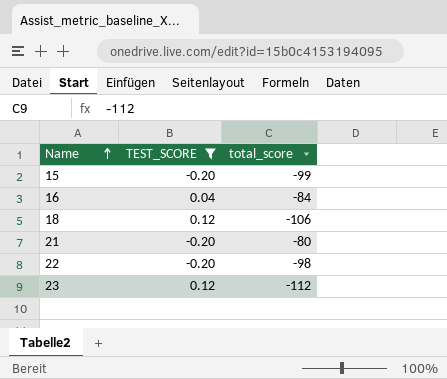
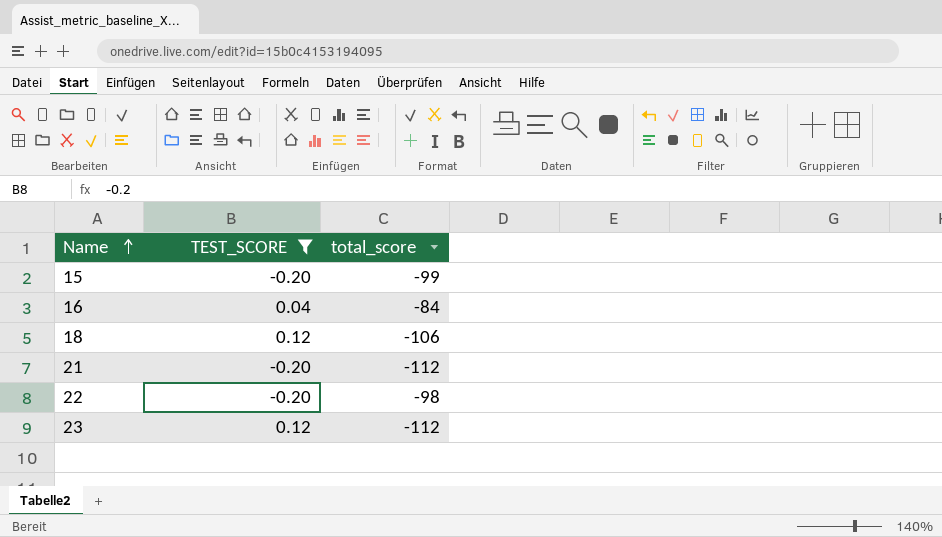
21 | total_score: -80 -> -112

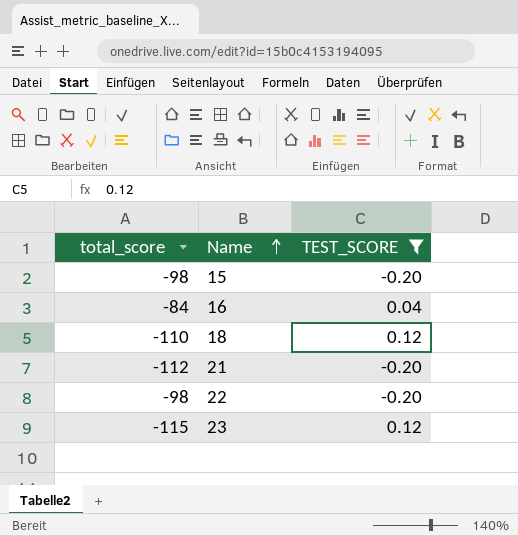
column total_score | position: 3 -> 1
15 | total_score: -99 -> -98
18 | total_score: -106 -> -110
23 | total_score: -112 -> -115

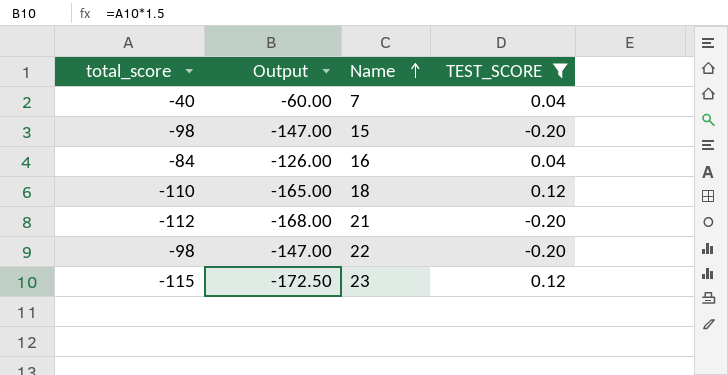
column Output | formula: none -> [total_score] * 1.5
row 7: none -> -40 | -60.00 | 0.04

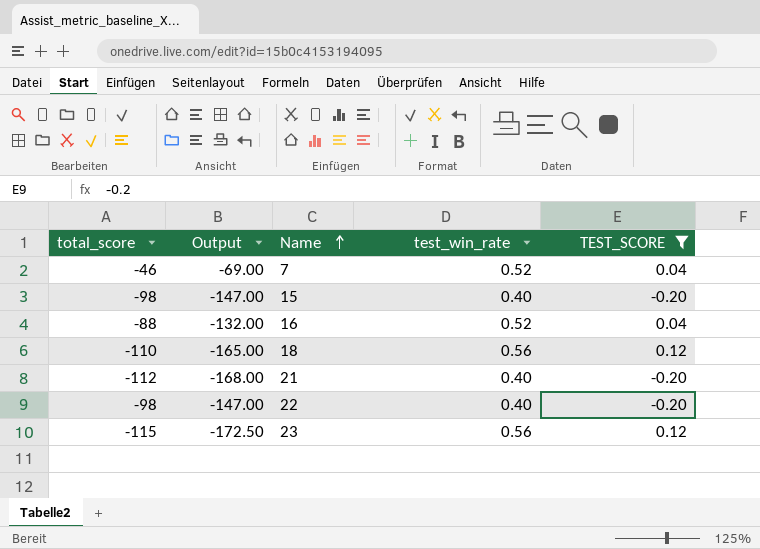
column test_win_rate | position: none -> 4
7 | total_score: -40 -> -46
7 | Output: -60.00 -> -69.00
16 | total_score: -84 -> -88
16 | Output: -126.00 -> -132.00

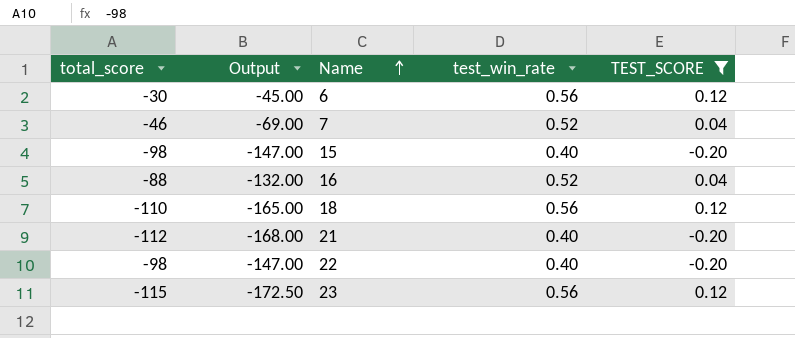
row 6: none -> -30 | -45.00 | 0.56 | 0.12

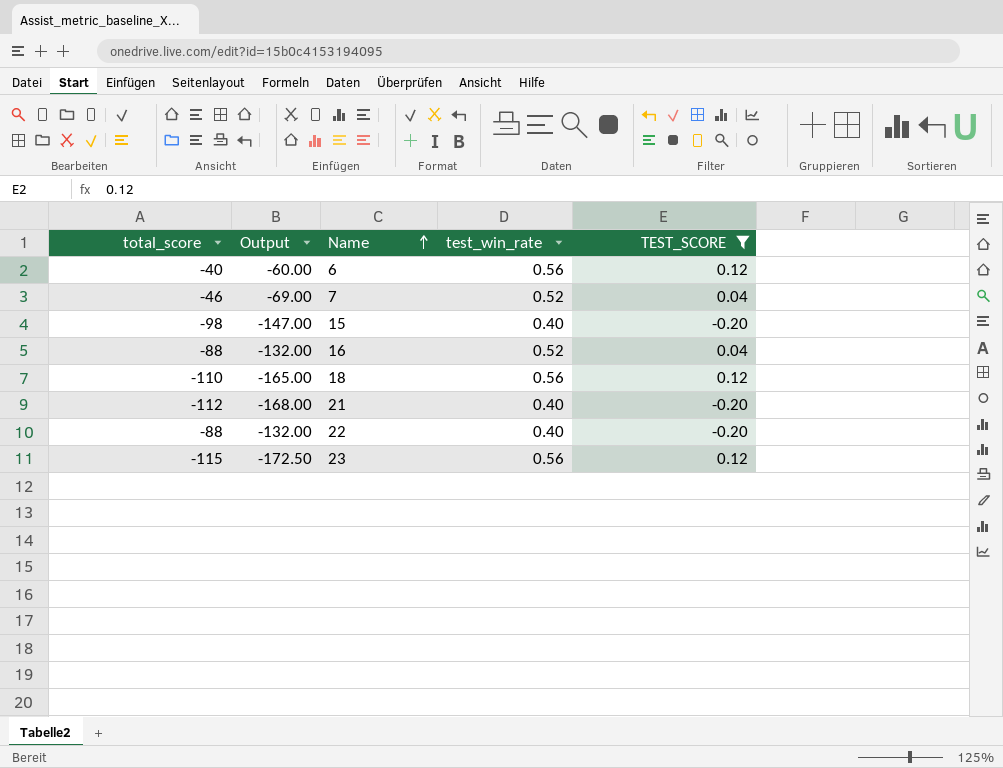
6 | total_score: -30 -> -40
6 | Output: -45.00 -> -60.00
22 | total_score: -98 -> -88
22 | Output: -147.00 -> -132.00

